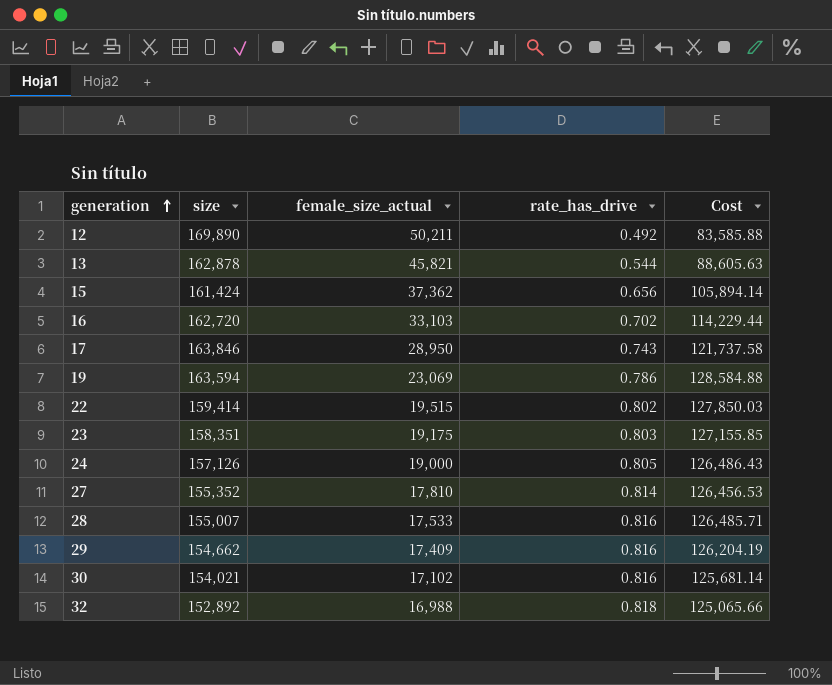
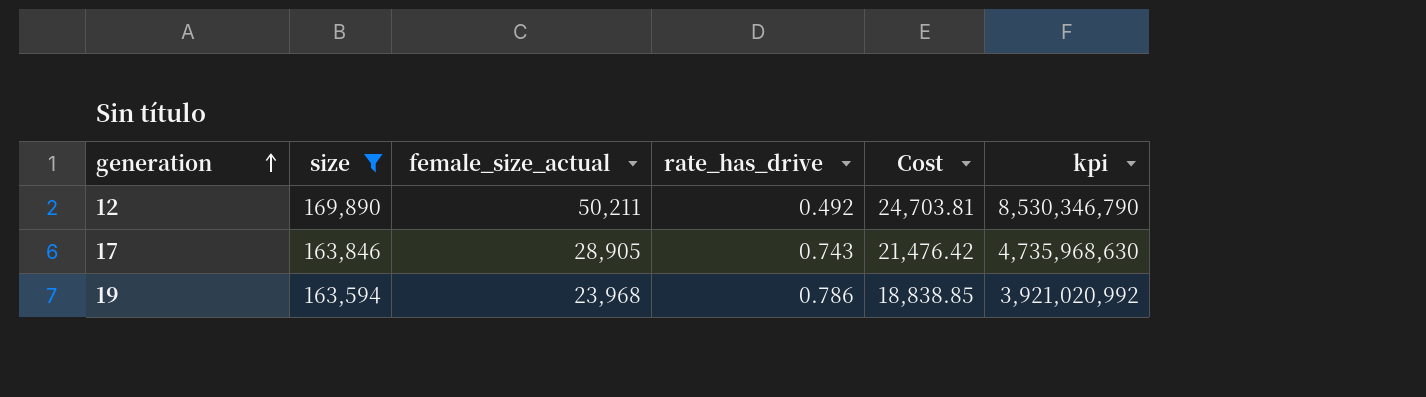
filter: none -> size >= 163,594
column Cost | formula: [size] * [rate_has_drive] -> [female_size_actual] * [rate_has_drive]
column kpi | formula: none -> [size] * [female_size_actual]
17 | female_size_actual: 28,950 -> 28,905
19 | female_size_actual: 23,069 -> 23,968

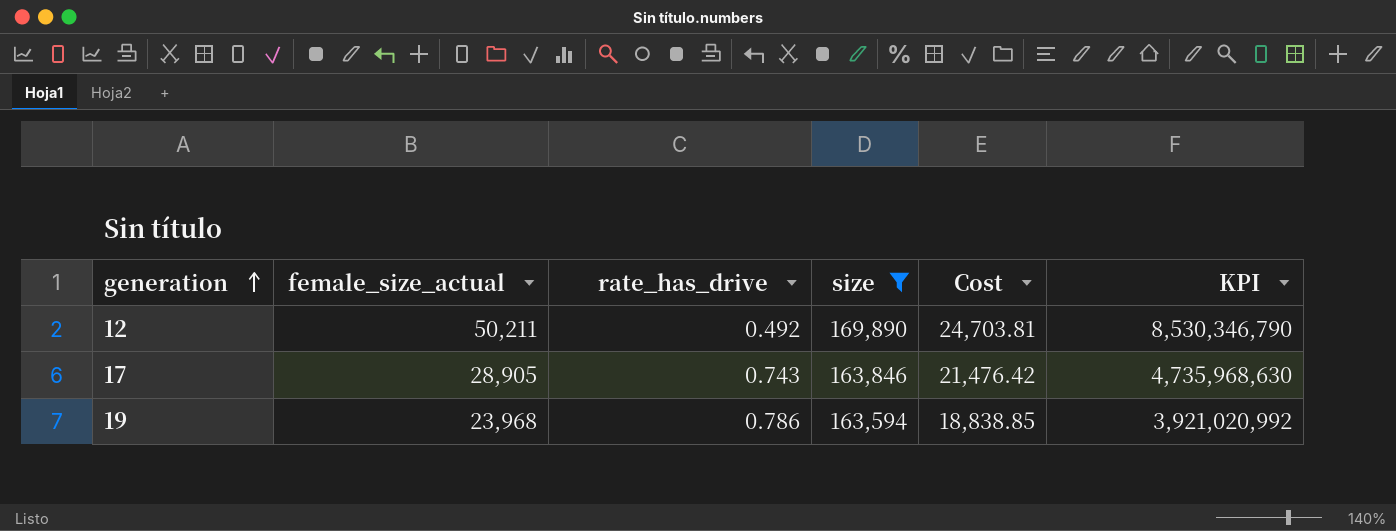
column size | position: 2 -> 4
column name: kpi -> KPI

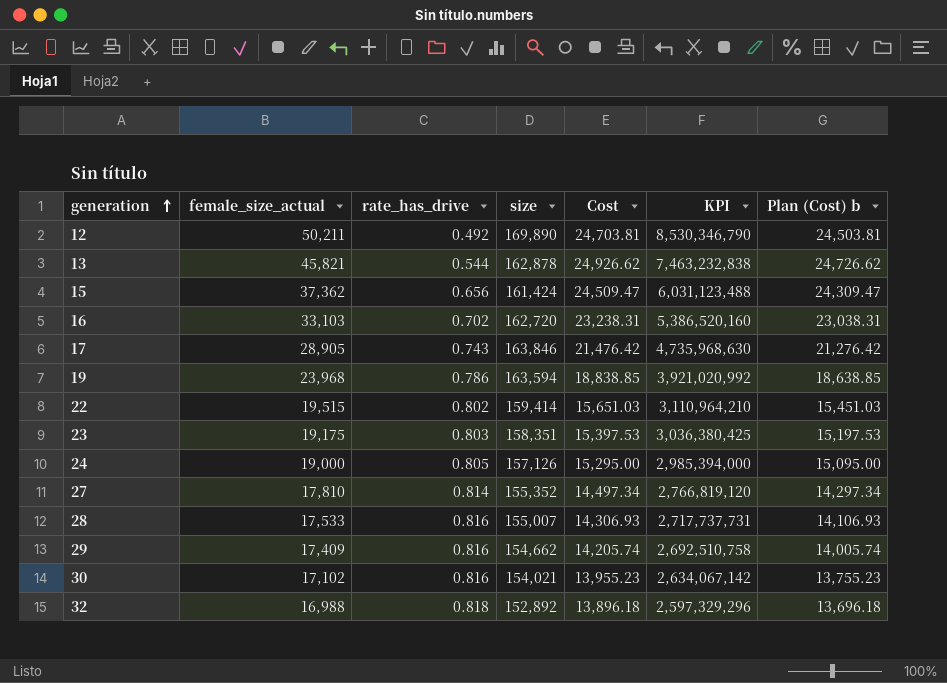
filter: size >= 163,594 -> none
column Plan (Cost) b | formula: none -> [Cost] - 200

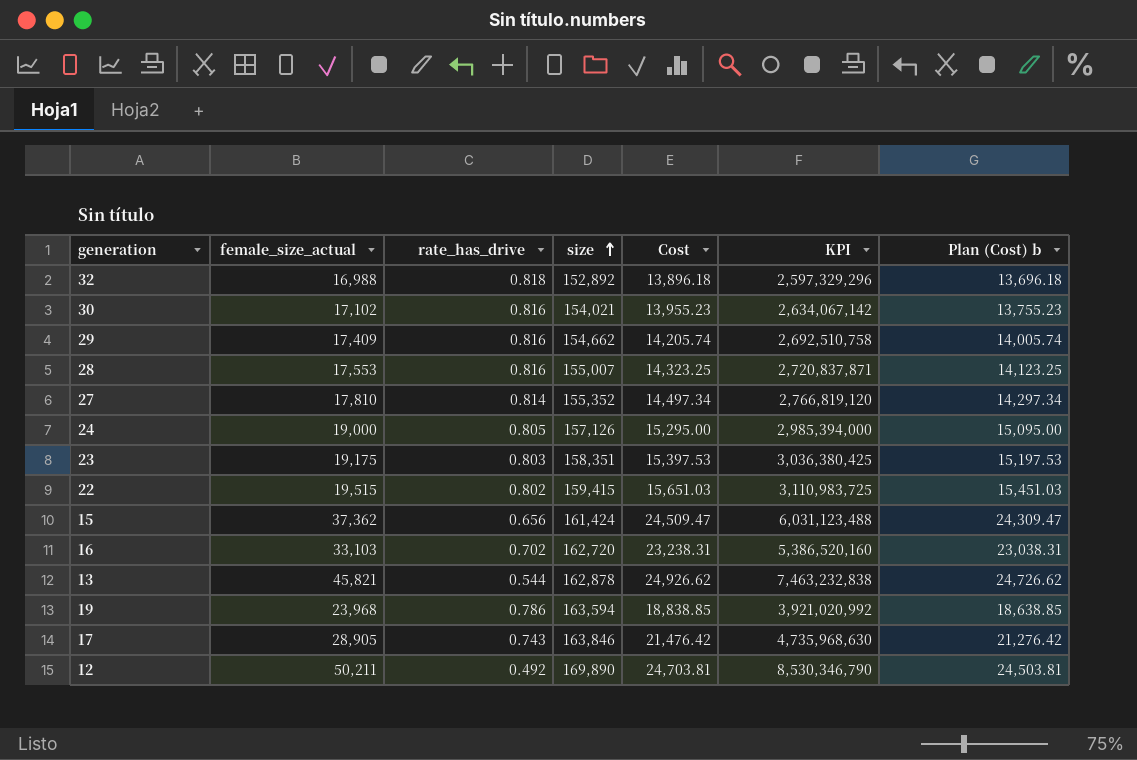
row order: generation ascending -> size ascending
28 | female_size_actual: 17,533 -> 17,553
28 | Cost: 14,306.93 -> 14,323.25
28 | KPI: 2,717,737,731 -> 2,720,837,871
28 | Plan (Cost) b: 14,106.93 -> 14,123.25
22 | size: 159,414 -> 159,415
22 | KPI: 3,110,964,210 -> 3,110,983,725

